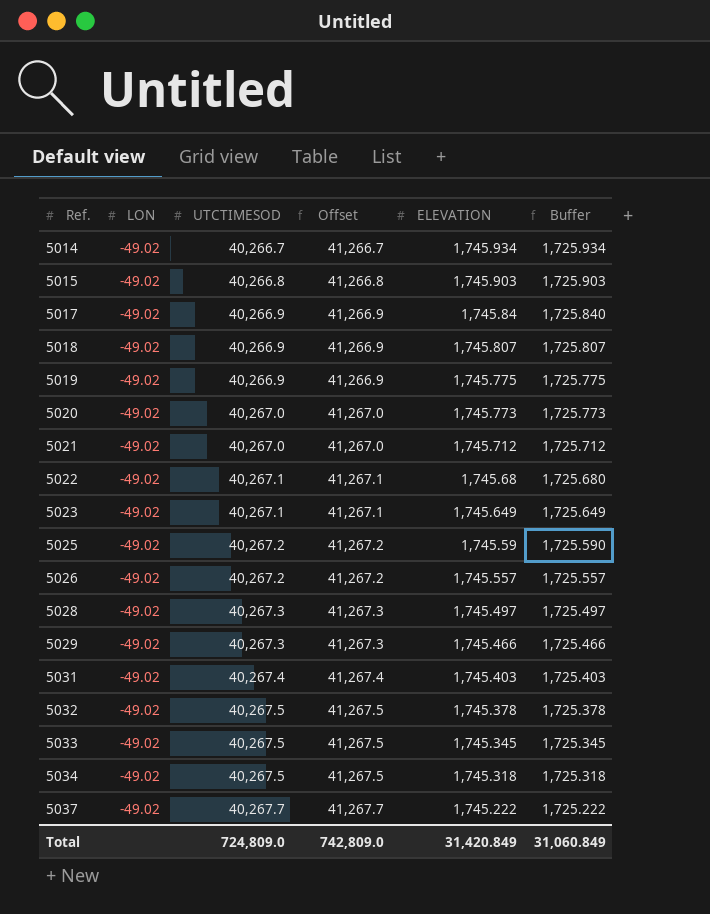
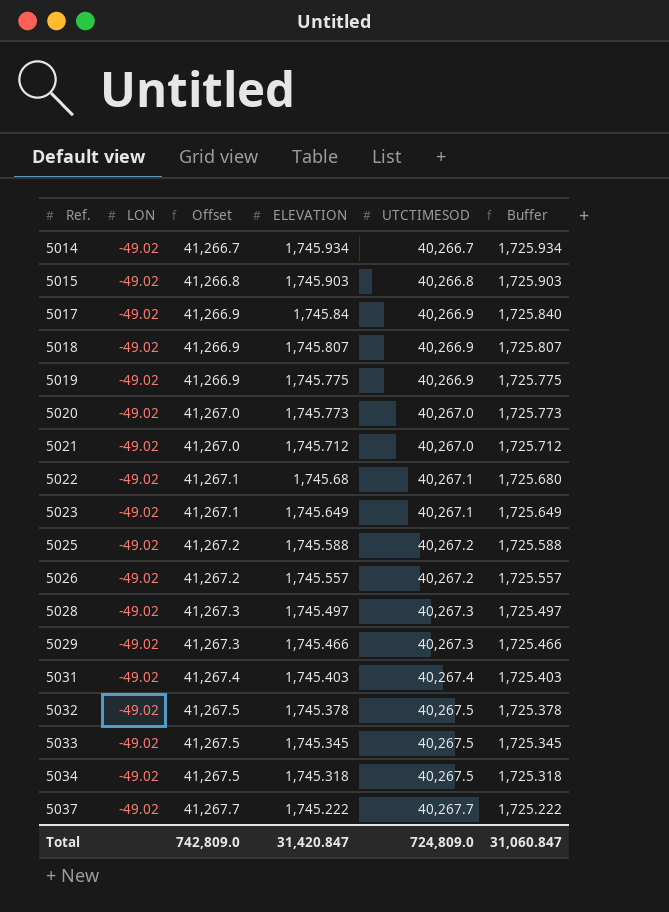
column UTCTIMESOD | position: 3 -> 5
5025 | ELEVATION: 1,745.59 -> 1,745.588
5025 | Buffer: 1,725.590 -> 1,725.588
Total | ELEVATION: 31,420.849 -> 31,420.847
Total | Buffer: 31,060.849 -> 31,060.847

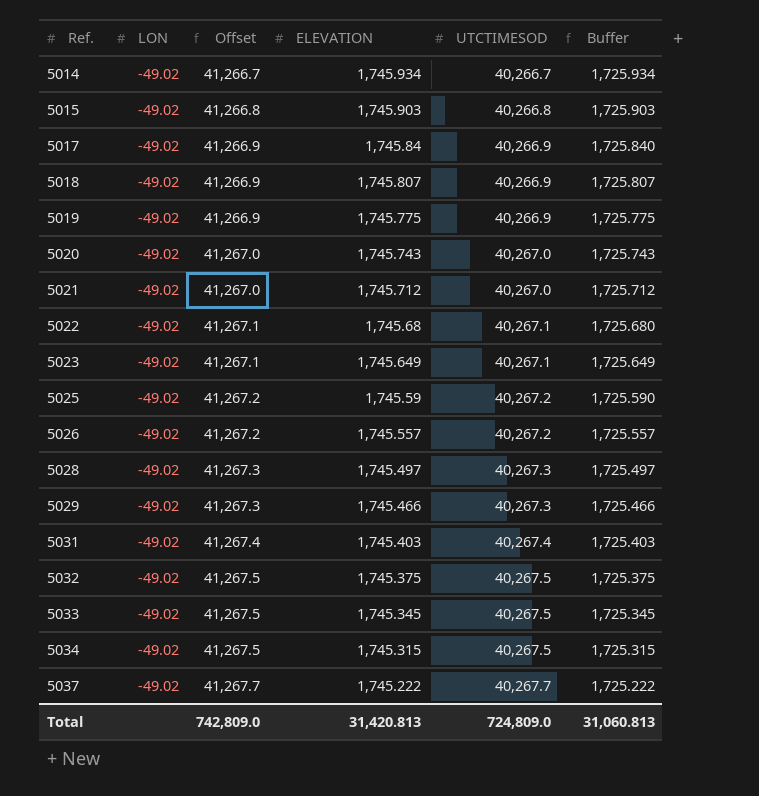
5020 | ELEVATION: 1,745.773 -> 1,745.743
5020 | Buffer: 1,725.773 -> 1,725.743
5025 | ELEVATION: 1,745.588 -> 1,745.59
5025 | Buffer: 1,725.588 -> 1,725.590
5032 | ELEVATION: 1,745.378 -> 1,745.375
5032 | Buffer: 1,725.378 -> 1,725.375
5034 | ELEVATION: 1,745.318 -> 1,745.315
5034 | Buffer: 1,725.318 -> 1,725.315
Total | ELEVATION: 31,420.847 -> 31,420.813
Total | Buffer: 31,060.847 -> 31,060.813

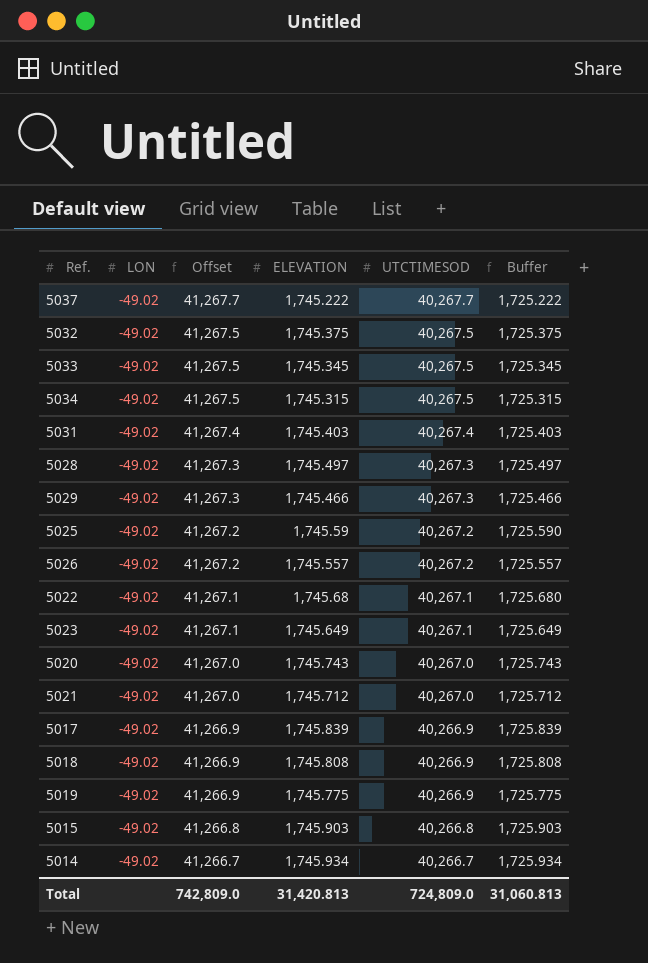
row order: Ref. ascending -> Offset descending
5017 | ELEVATION: 1,745.84 -> 1,745.839
5017 | Buffer: 1,725.840 -> 1,725.839
5018 | ELEVATION: 1,745.807 -> 1,745.808
5018 | Buffer: 1,725.807 -> 1,725.808

